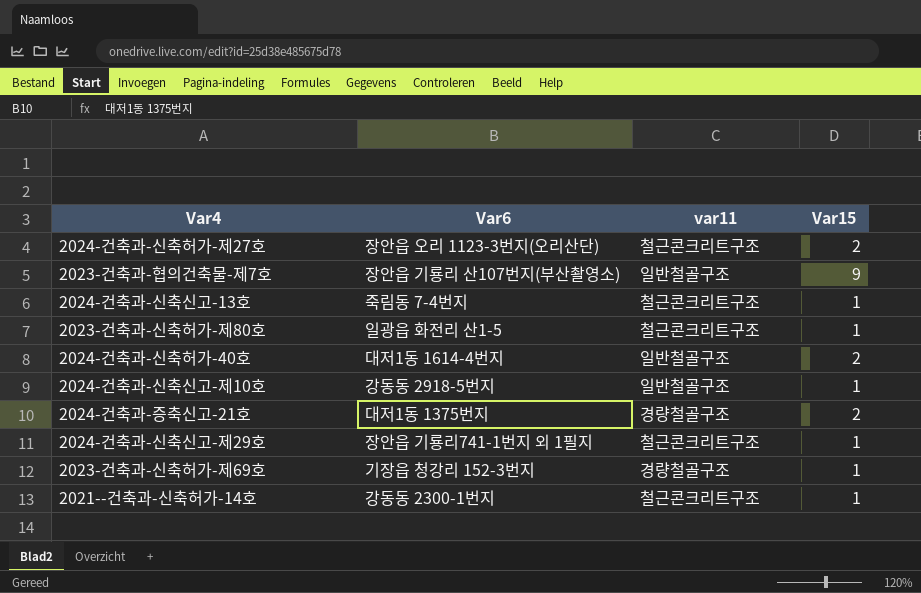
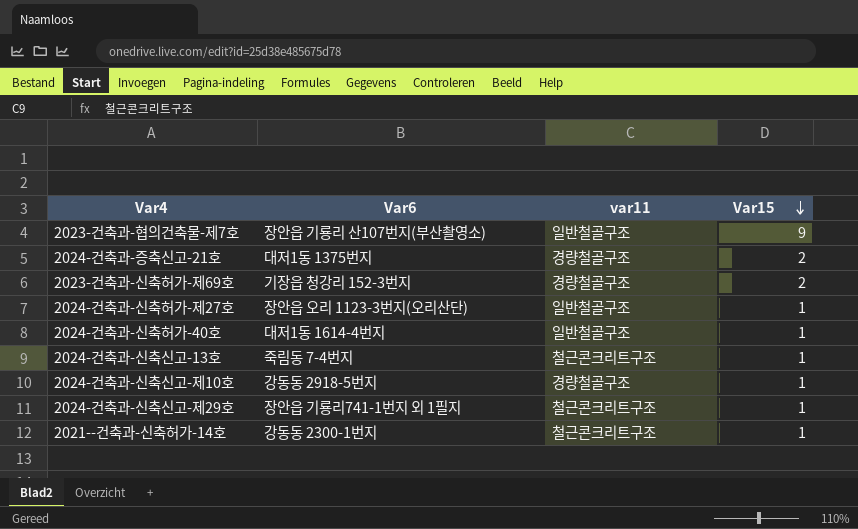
row order: none -> Var15 descending
row 2023-건축과-신축허가-제80호: 일광읍 화전리 산1-5 | 철근콘크리트구조 | 1 -> none
2023-건축과-신축허가-제69호 | Var15: 1 -> 2
2024-건축과-신축허가-제27호 | var11: 철근콘크리트구조 -> 일반철골구조
2024-건축과-신축허가-제27호 | Var15: 2 -> 1
2024-건축과-신축허가-40호 | Var15: 2 -> 1
2024-건축과-신축신고-제10호 | var11: 일반철골구조 -> 경량철골구조

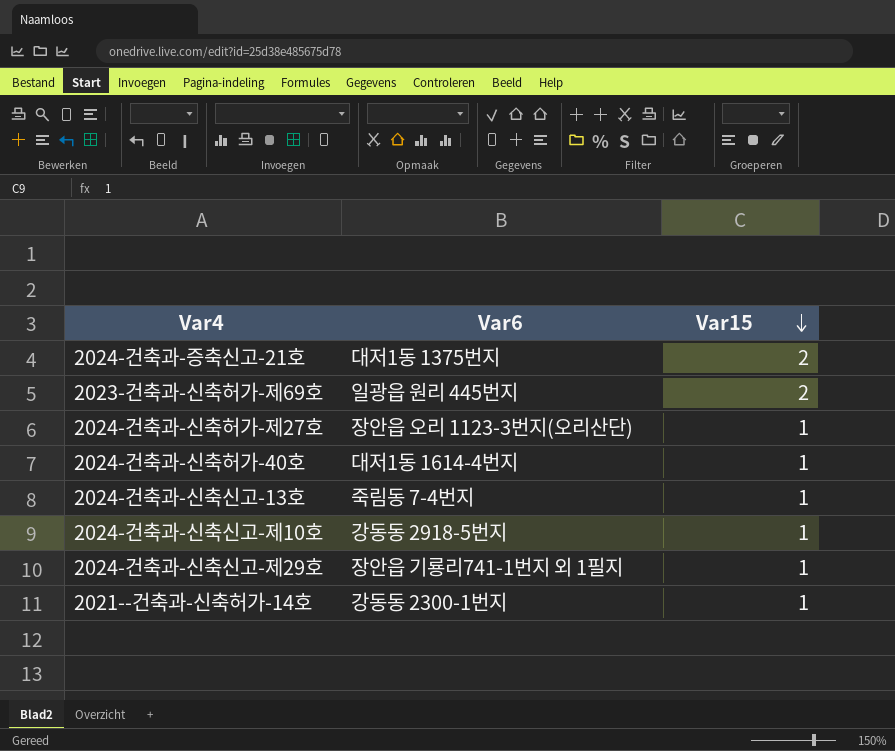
column var11 | position: 3 -> none
row 2023-건축과-협의건축물-제7호: 장안읍 기룡리 산107번지(부산촬영소) | 일반철골구조 | 9 -> none
2023-건축과-신축허가-제69호 | Var6: 기장읍 청강리 152-3번지 -> 일광읍 원리 445번지

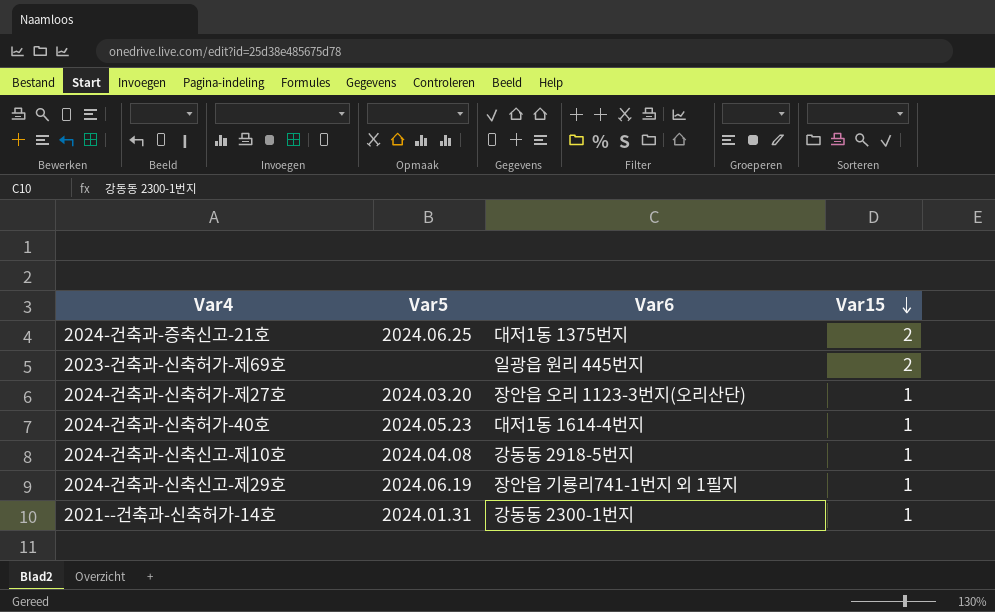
column Var5 | position: none -> 2
row 2024-건축과-신축신고-13호: 죽림동 7-4번지 | 1 -> none

